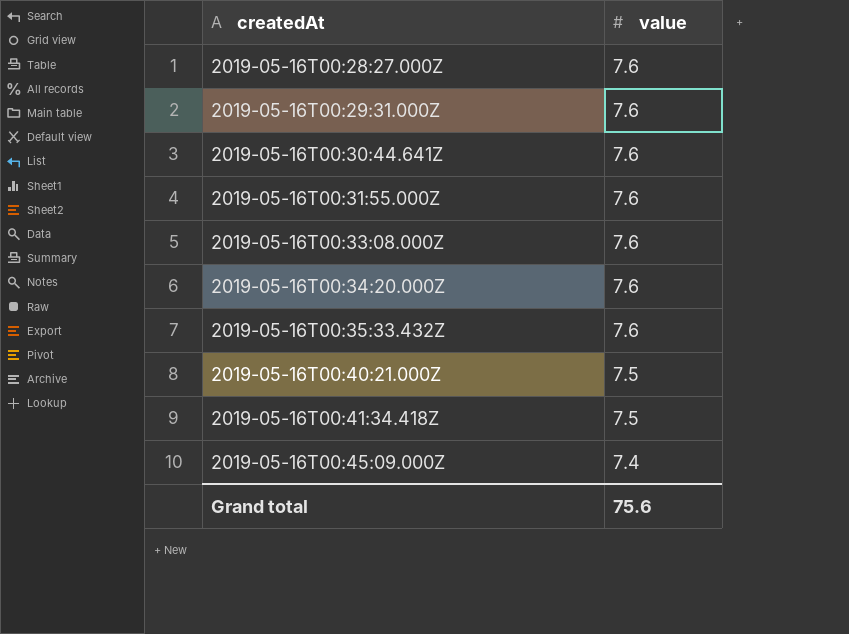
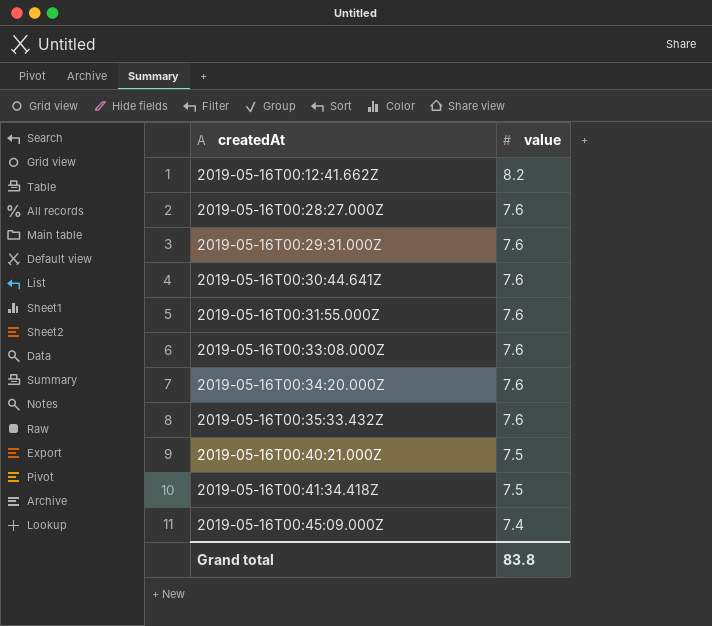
row 2019-05-16T00:12:41.662Z: none -> 8.2
Grand total | value: 75.6 -> 83.8

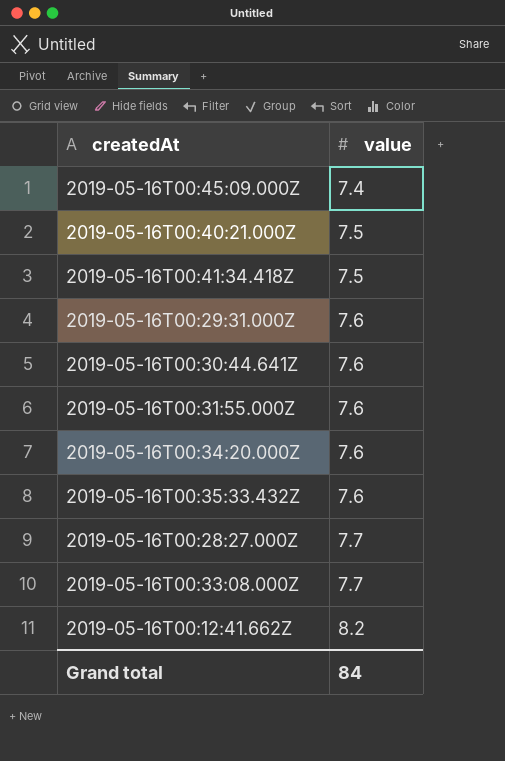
row order: createdAt ascending -> value ascending
2019-05-16T00:28:27.000Z | value: 7.6 -> 7.7
2019-05-16T00:33:08.000Z | value: 7.6 -> 7.7
Grand total | value: 83.8 -> 84

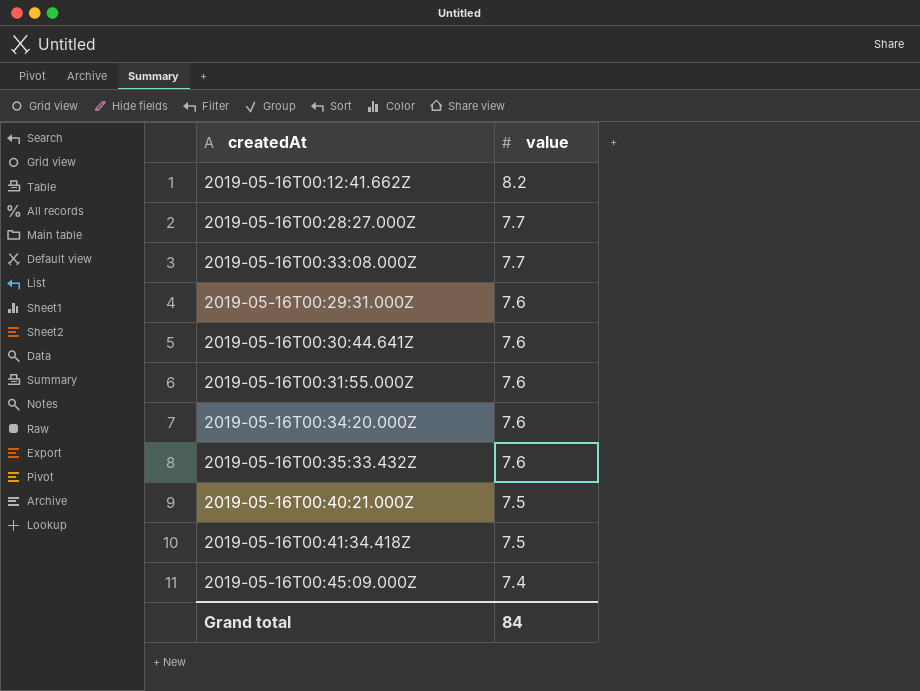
row order: value ascending -> value descending

